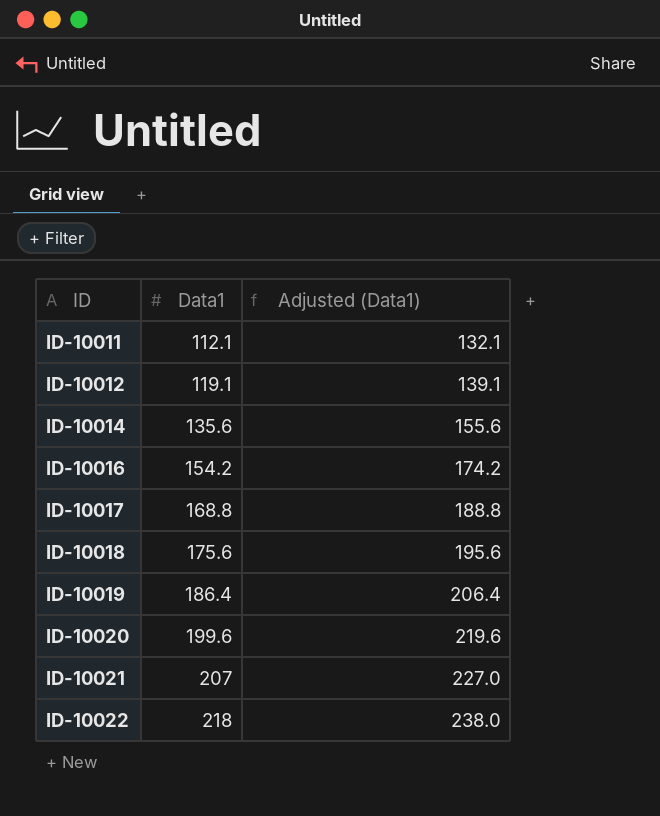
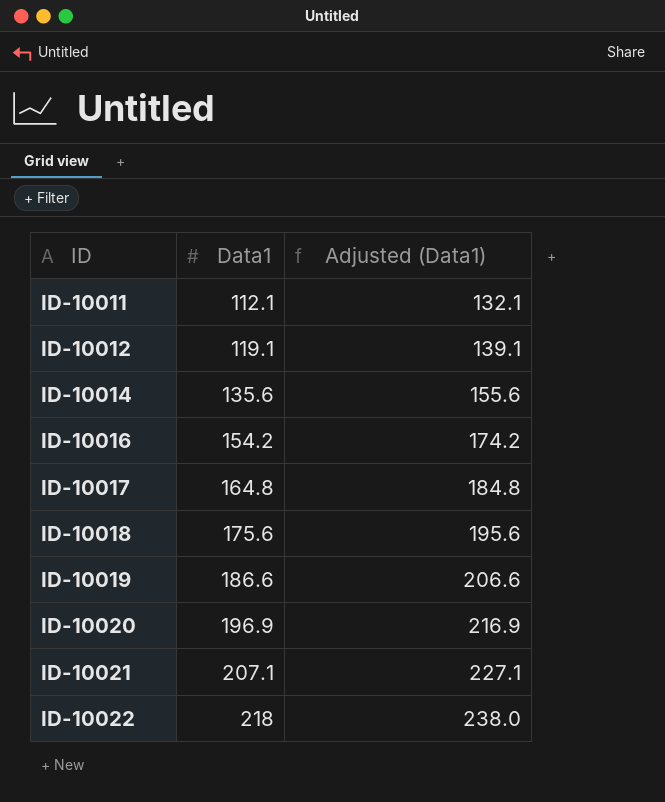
ID-10017 | Data1: 168.8 -> 164.8
ID-10017 | Adjusted (Data1): 188.8 -> 184.8
ID-10019 | Data1: 186.4 -> 186.6
ID-10019 | Adjusted (Data1): 206.4 -> 206.6
ID-10020 | Data1: 199.6 -> 196.9
ID-10020 | Adjusted (Data1): 219.6 -> 216.9
ID-10021 | Data1: 207 -> 207.1
ID-10021 | Adjusted (Data1): 227.0 -> 227.1

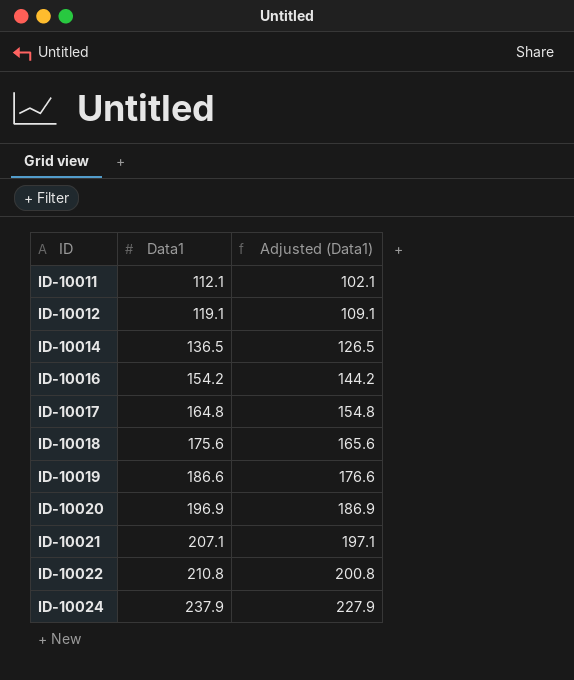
column Adjusted (Data1) | formula: [Data1] + 20 -> [Data1] - 10
ID-10014 | Data1: 135.6 -> 136.5
ID-10022 | Data1: 218 -> 210.8
row ID-10024: none -> 237.9 | 227.9

